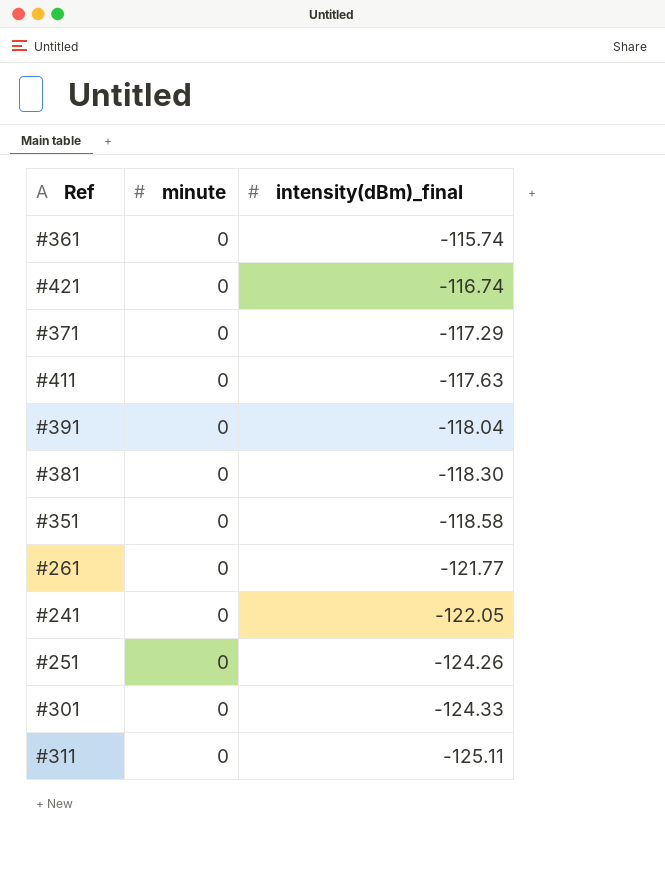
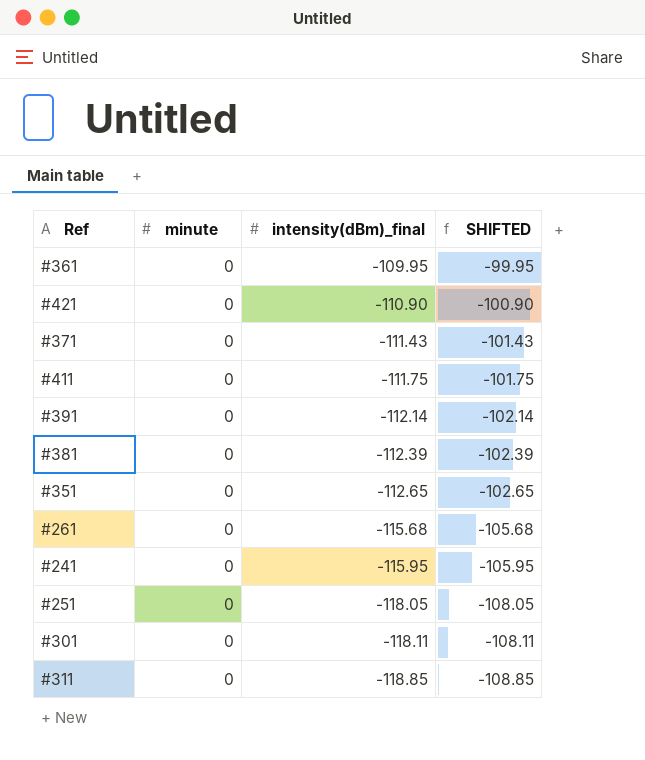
column SHIFTED | formula: none -> [intensity(dBm)_final] + 10
#361 | intensity(dBm)_final: -115.74 -> -109.95
#421 | intensity(dBm)_final: -116.74 -> -110.90
#371 | intensity(dBm)_final: -117.29 -> -111.43
#411 | intensity(dBm)_final: -117.63 -> -111.75
#391 | intensity(dBm)_final: -118.04 -> -112.14
#381 | intensity(dBm)_final: -118.30 -> -112.39
#351 | intensity(dBm)_final: -118.58 -> -112.65
#261 | intensity(dBm)_final: -121.77 -> -115.68
#241 | intensity(dBm)_final: -122.05 -> -115.95
#251 | intensity(dBm)_final: -124.26 -> -118.05
#301 | intensity(dBm)_final: -124.33 -> -118.11
#311 | intensity(dBm)_final: -125.11 -> -118.85

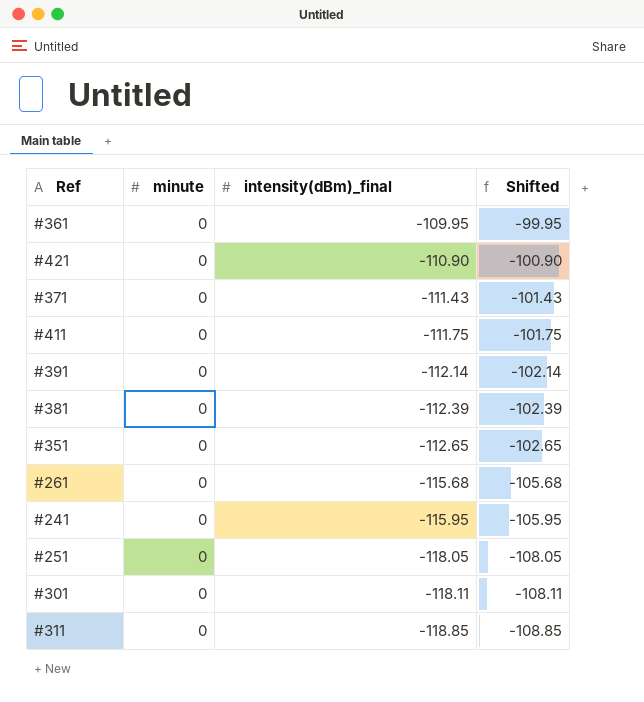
column name: SHIFTED -> Shifted

